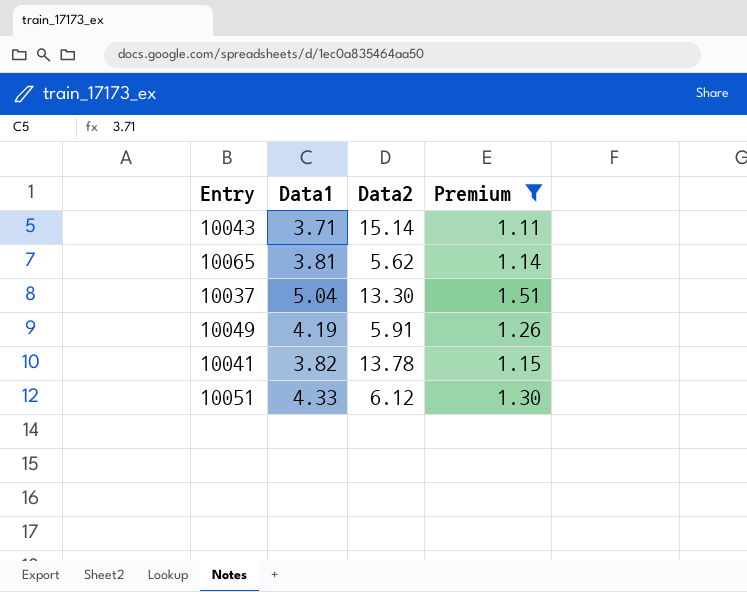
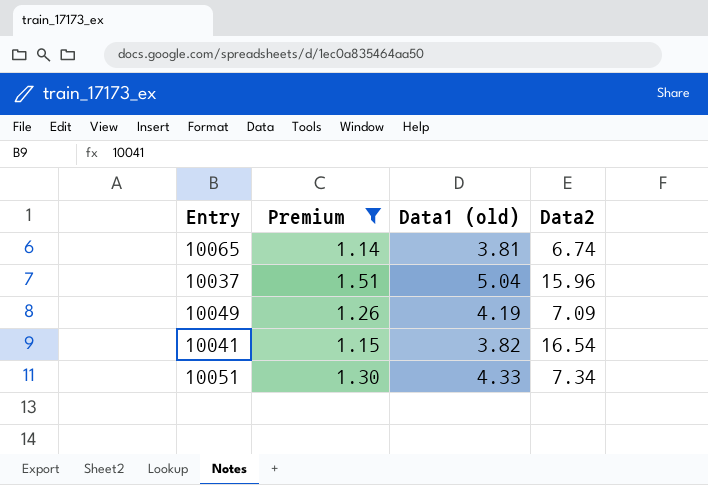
column Premium | position: 4 -> 2
column name: Data1 -> Data1 (old)
row 10043: 3.71 | 15.14 | 1.11 -> none
10065 | Data2: 5.62 -> 6.74
10037 | Data2: 13.30 -> 15.96
10049 | Data2: 5.91 -> 7.09
10041 | Data2: 13.78 -> 16.54
10051 | Data2: 6.12 -> 7.34

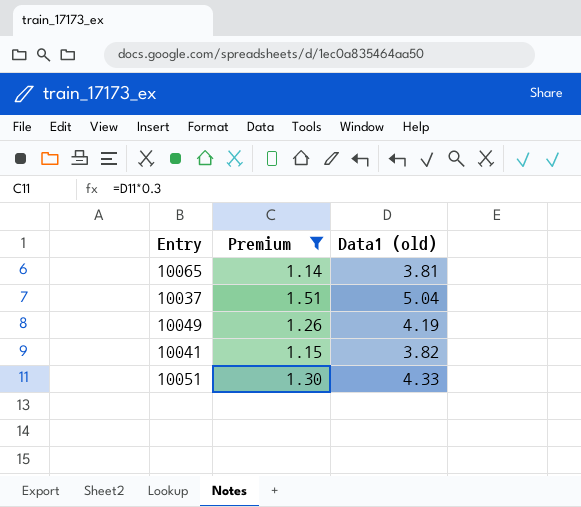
column Data2 | position: 4 -> none

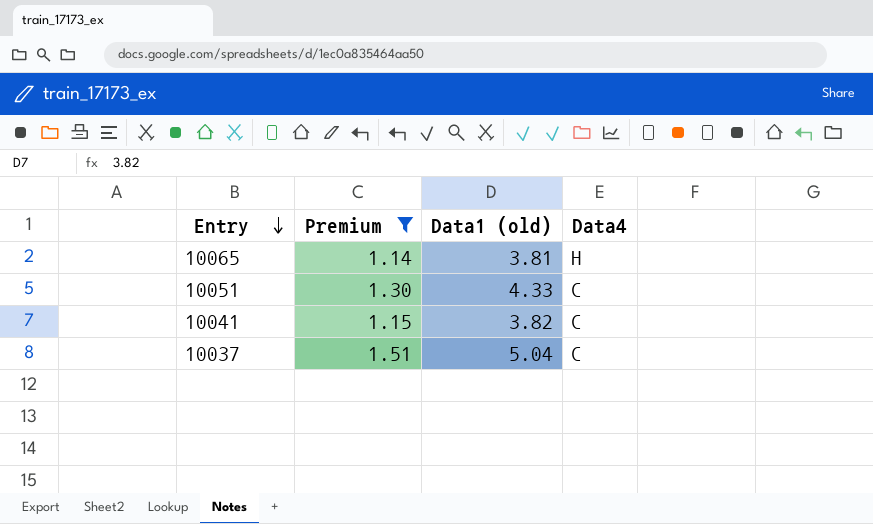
row order: none -> Entry descending
column Data4 | position: none -> 4
row 10049: 1.26 | 4.19 -> none

